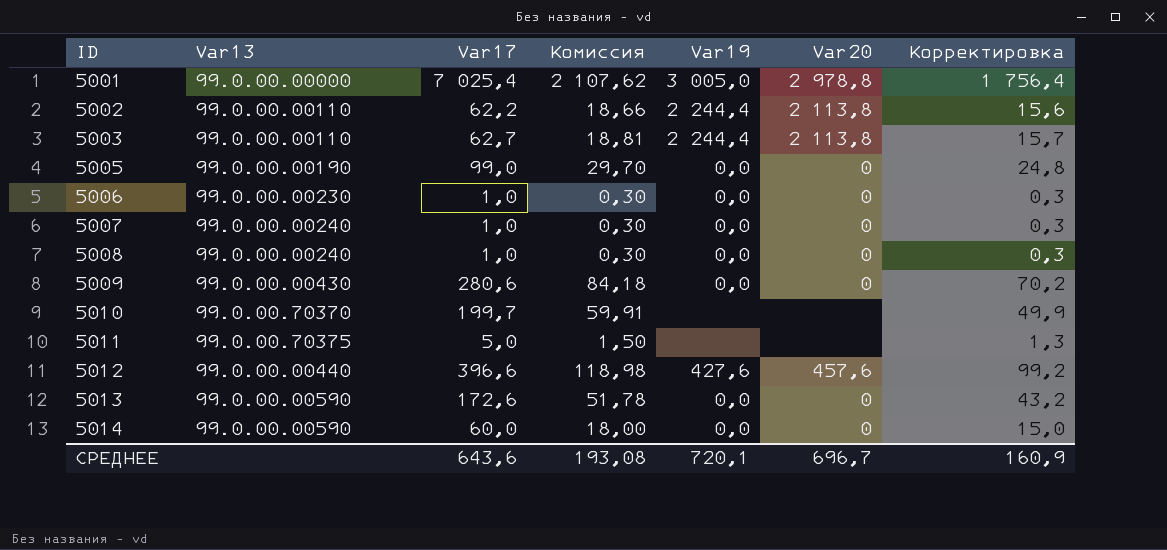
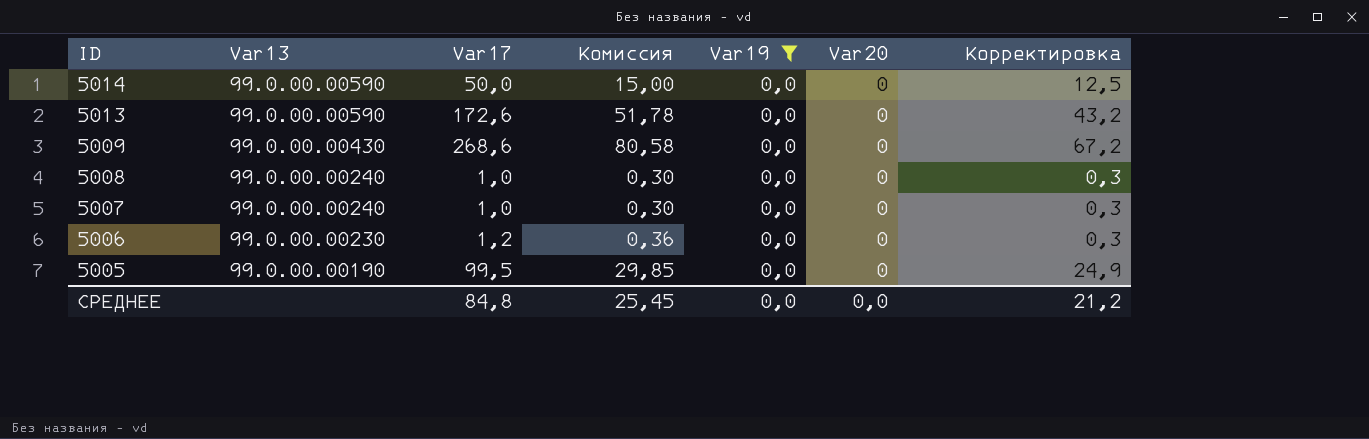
filter: none -> Var19 = 0,0
row order: ID ascending -> ID descending
5014 | Var17: 60,0 -> 50,0
5014 | Комиссия: 18,00 -> 15,00
5014 | Корректировка: 15,0 -> 12,5
5009 | Var17: 280,6 -> 268,6
5009 | Комиссия: 84,18 -> 80,58
5009 | Корректировка: 70,2 -> 67,2
5006 | Var17: 1,0 -> 1,2
5006 | Комиссия: 0,30 -> 0,36
5005 | Var17: 99,0 -> 99,5
5005 | Комиссия: 29,70 -> 29,85
5005 | Корректировка: 24,8 -> 24,9
СРЕДНЕЕ | Var17: 643,6 -> 84,8
СРЕДНЕЕ | Комиссия: 193,08 -> 25,45
СРЕДНЕЕ | Var19: 720,1 -> 0,0
СРЕДНЕЕ | Var20: 696,7 -> 0,0
СРЕДНЕЕ | Корректировка: 160,9 -> 21,2

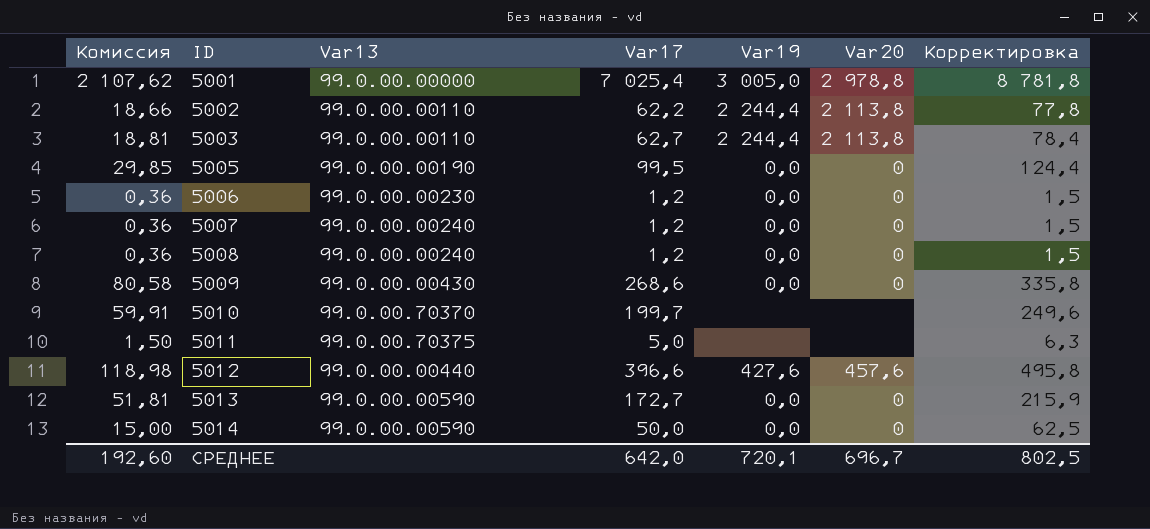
filter: Var19 = 0,0 -> none
row order: ID descending -> ID ascending
column Комиссия | position: 4 -> 1
column Корректировка | formula: [Var17] * 0,25 -> [Var17] * 1,25
5007 | Комиссия: 0,30 -> 0,36
5007 | Var17: 1,0 -> 1,2
5008 | Комиссия: 0,30 -> 0,36
5008 | Var17: 1,0 -> 1,2
5013 | Комиссия: 51,78 -> 51,81
5013 | Var17: 172,6 -> 172,7
СРЕДНЕЕ | Комиссия: 25,45 -> 192,60
СРЕДНЕЕ | Var17: 84,8 -> 642,0
СРЕДНЕЕ | Var19: 0,0 -> 720,1
СРЕДНЕЕ | Var20: 0,0 -> 696,7
СРЕДНЕЕ | Корректировка: 21,2 -> 802,5

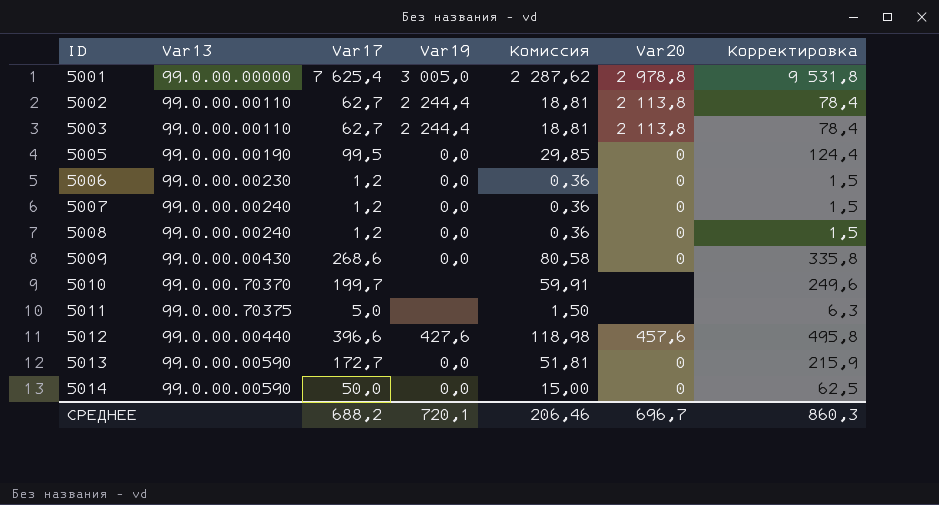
column Комиссия | position: 1 -> 5
5001 | Var17: 7 025,4 -> 7 625,4
5001 | Комиссия: 2 107,62 -> 2 287,62
5001 | Корректировка: 8 781,8 -> 9 531,8
5002 | Var17: 62,2 -> 62,7
5002 | Комиссия: 18,66 -> 18,81
5002 | Корректировка: 77,8 -> 78,4
СРЕДНЕЕ | Var17: 642,0 -> 688,2
СРЕДНЕЕ | Комиссия: 192,60 -> 206,46
СРЕДНЕЕ | Корректировка: 802,5 -> 860,3

